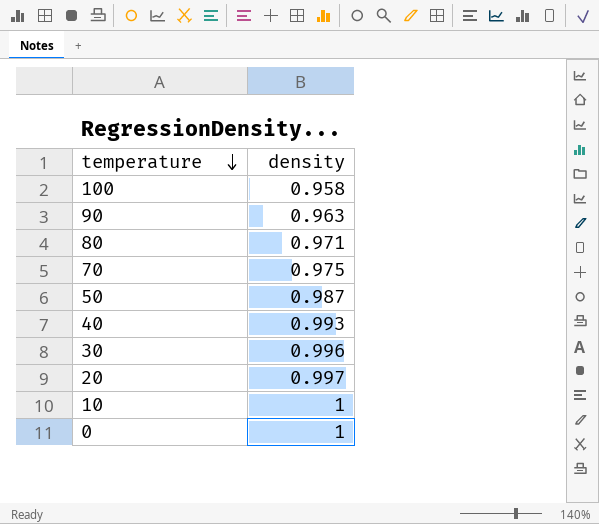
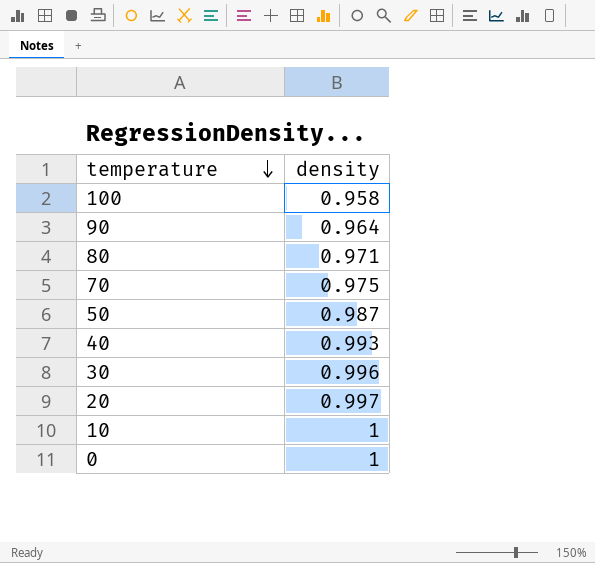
90 | density: 0.963 -> 0.964

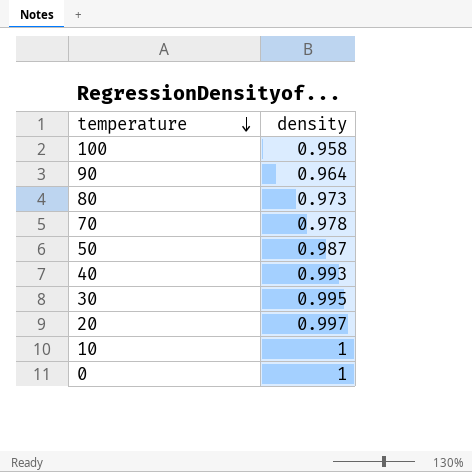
80 | density: 0.971 -> 0.973
70 | density: 0.975 -> 0.978
30 | density: 0.996 -> 0.995

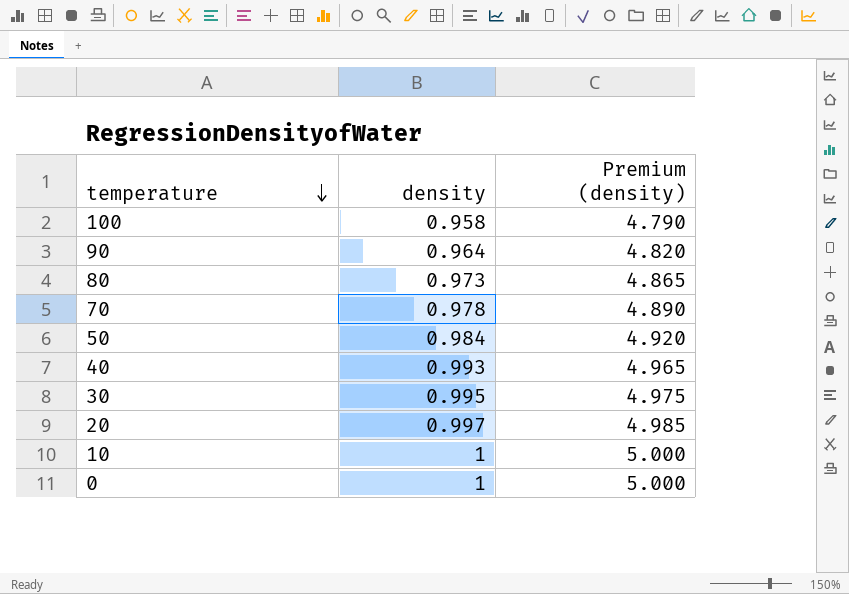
column Premium (density) | formula: none -> [density] * 5
50 | density: 0.987 -> 0.984

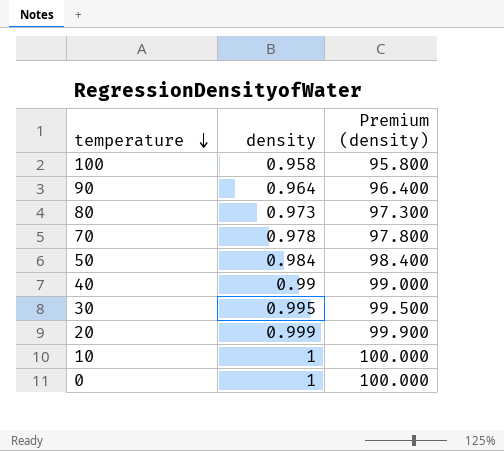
column Premium (density) | formula: [density] * 5 -> [density] * 100
40 | density: 0.993 -> 0.99
20 | density: 0.997 -> 0.999

